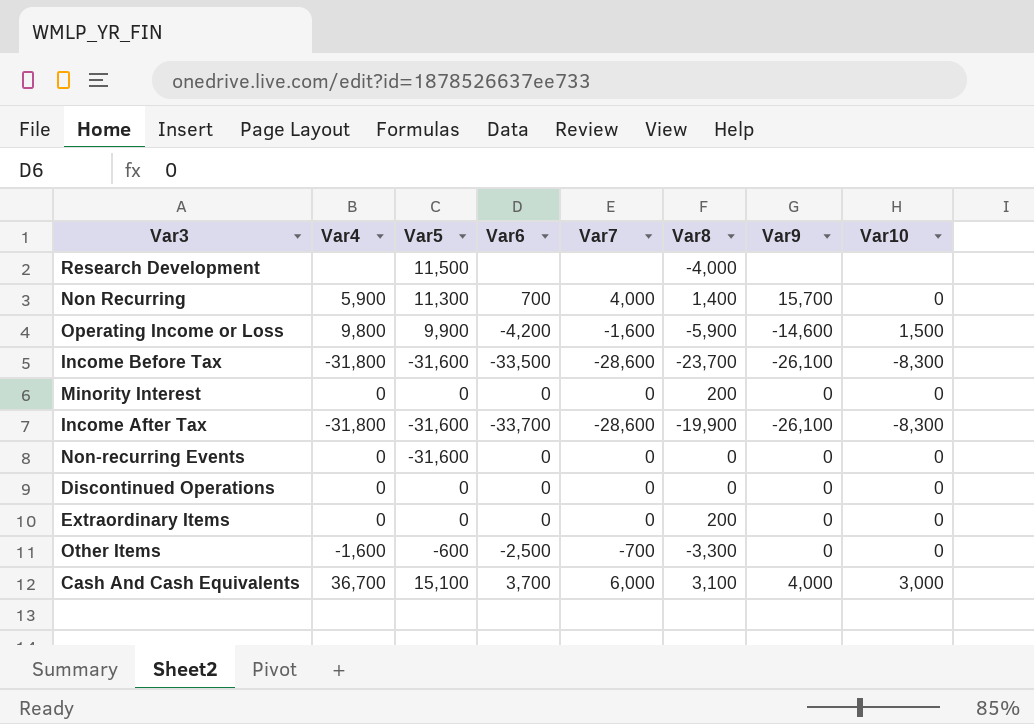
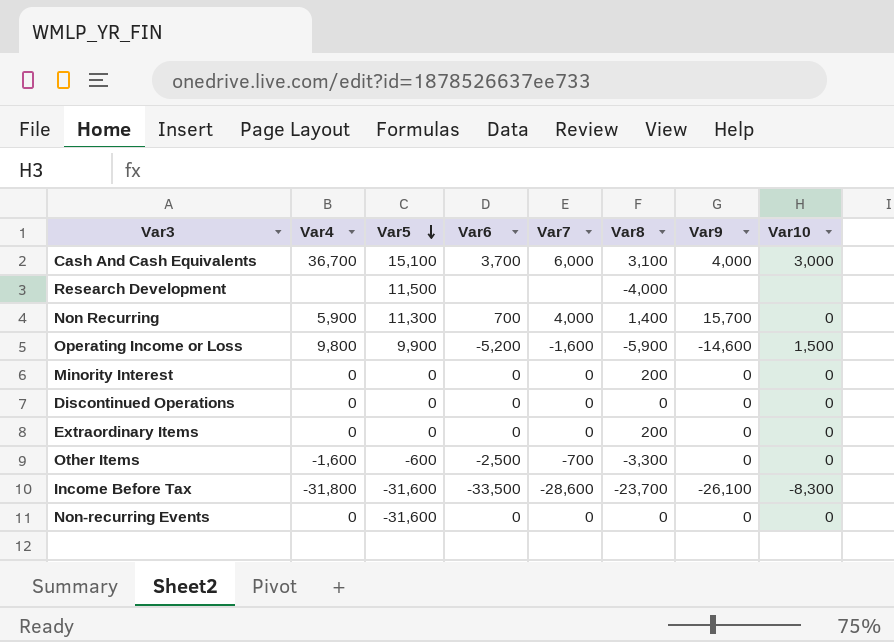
row order: none -> Var5 descending
row Income After Tax: -31,800 | -31,600 | -33,700 | -28,600 | -19,900 | -26,100 | -8,300 -> none
Operating Income or Loss | Var6: -4,200 -> -5,200

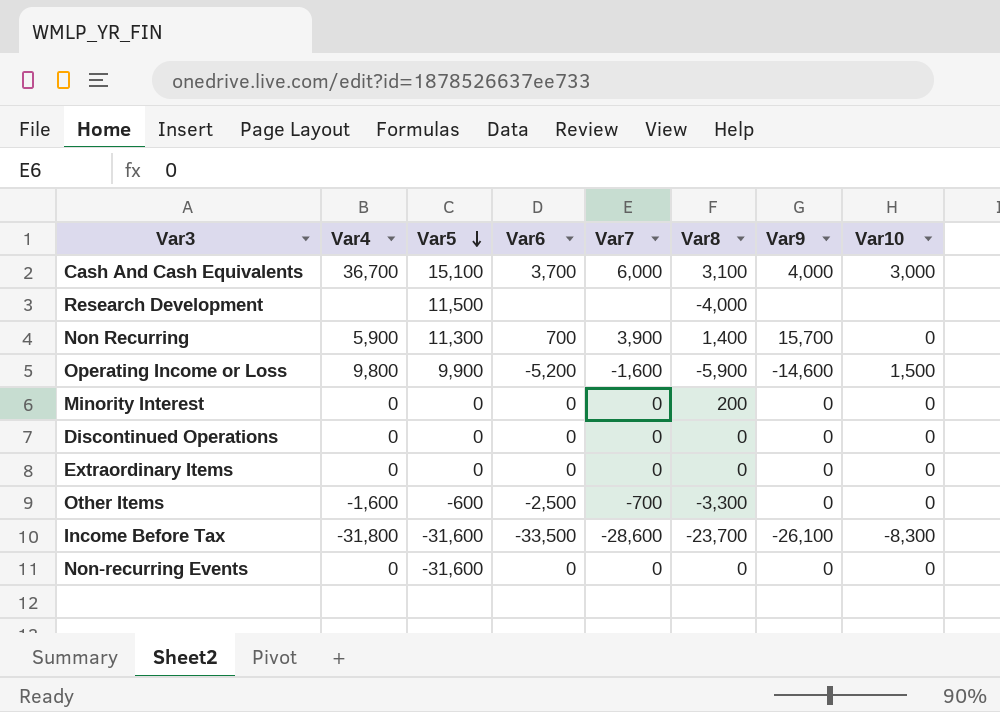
Non Recurring | Var7: 4,000 -> 3,900
Extraordinary Items | Var8: 200 -> 0

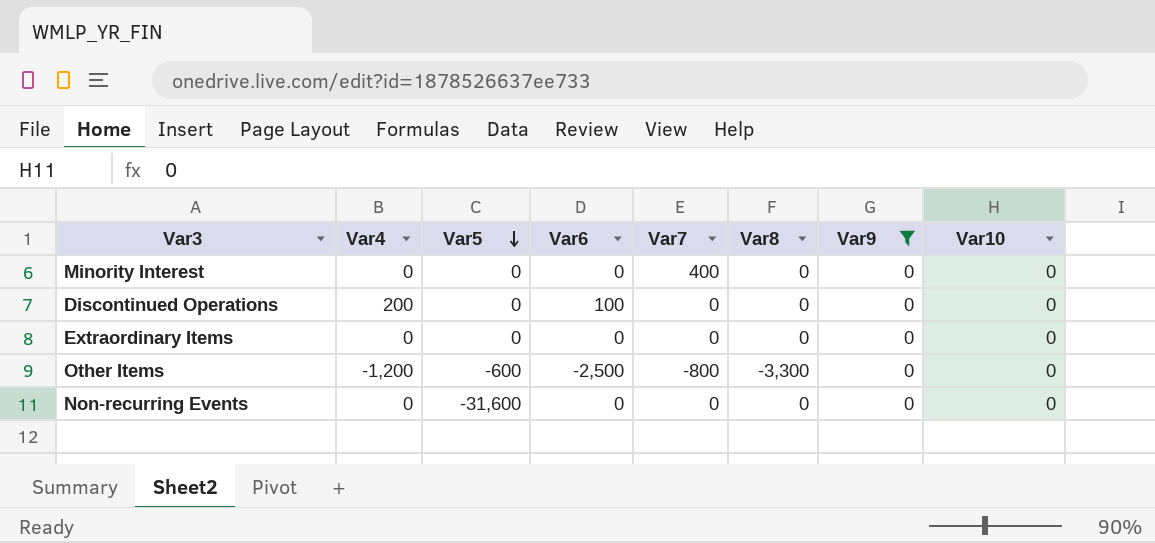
filter: none -> Var9 = 0
Minority Interest | Var7: 0 -> 400
Minority Interest | Var8: 200 -> 0
Discontinued Operations | Var4: 0 -> 200
Discontinued Operations | Var6: 0 -> 100
Other Items | Var4: -1,600 -> -1,200
Other Items | Var7: -700 -> -800

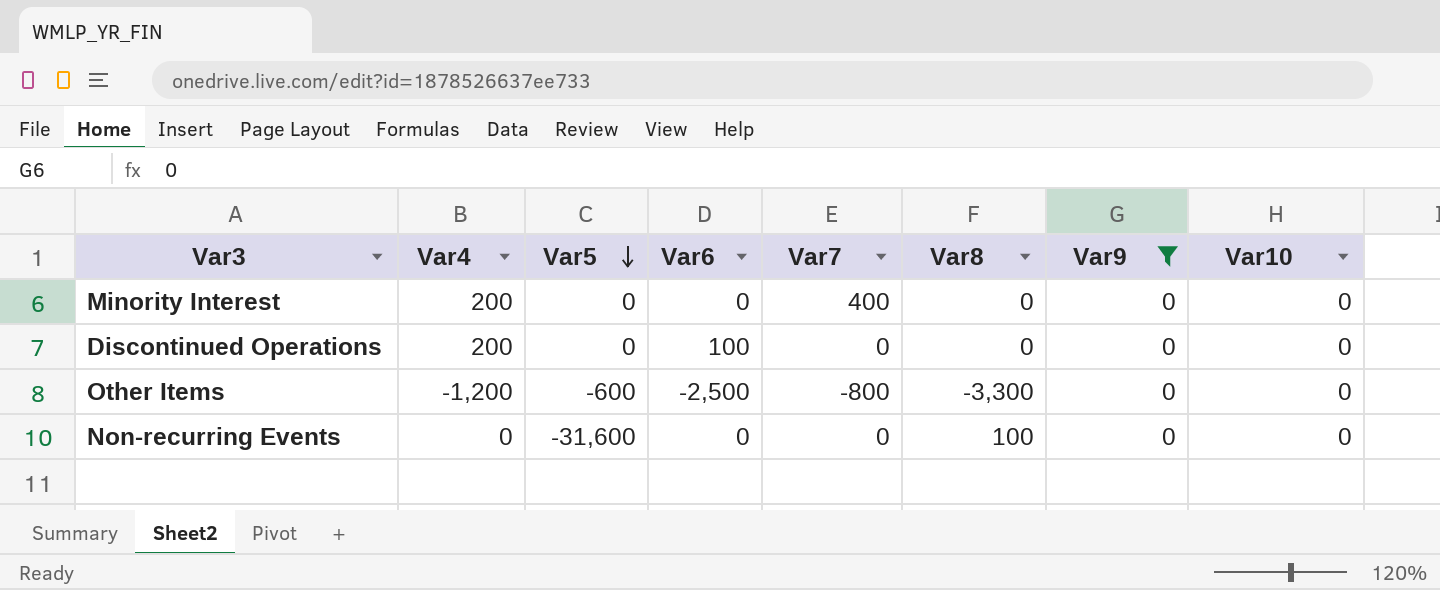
row Extraordinary Items: 0 | 0 | 0 | 0 | 0 | 0 | 0 -> none
Minority Interest | Var4: 0 -> 200
Non-recurring Events | Var8: 0 -> 100

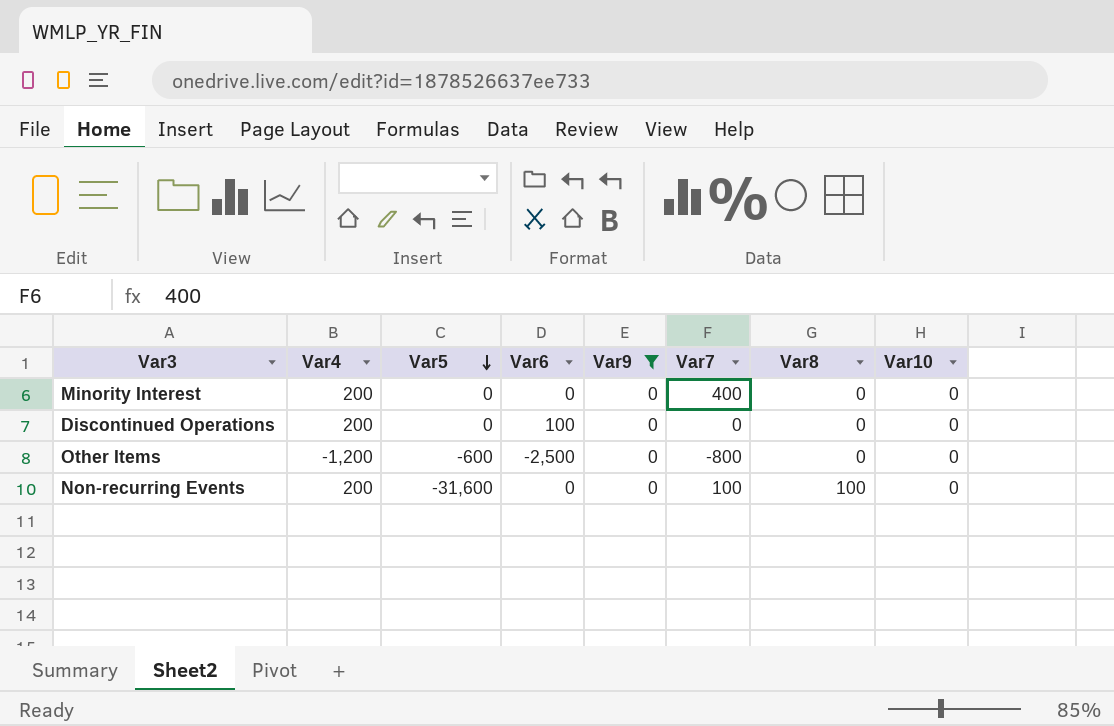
column Var9 | position: 7 -> 5
Other Items | Var8: -3,300 -> 0
Non-recurring Events | Var4: 0 -> 200
Non-recurring Events | Var7: 0 -> 100

